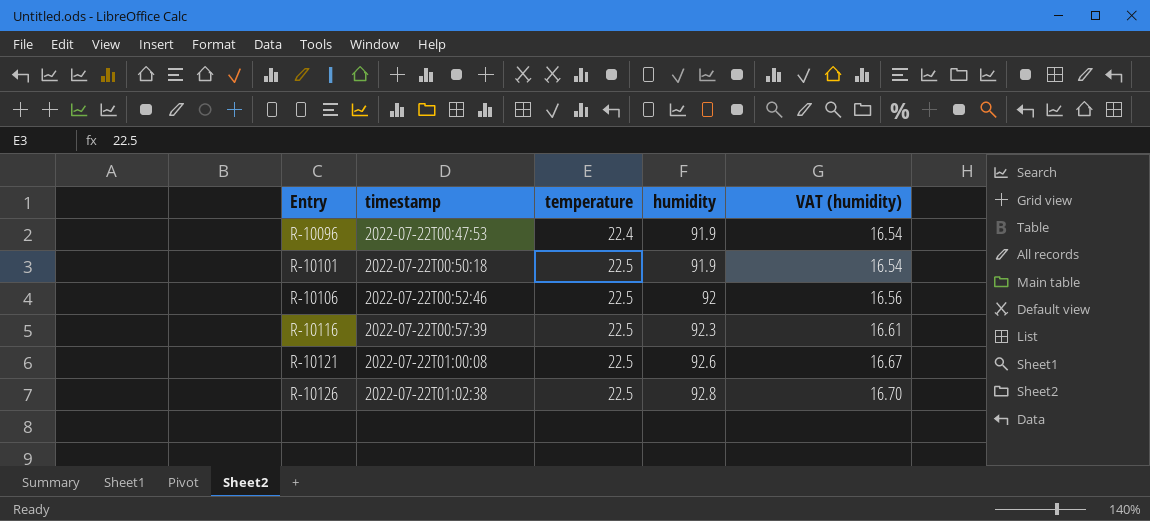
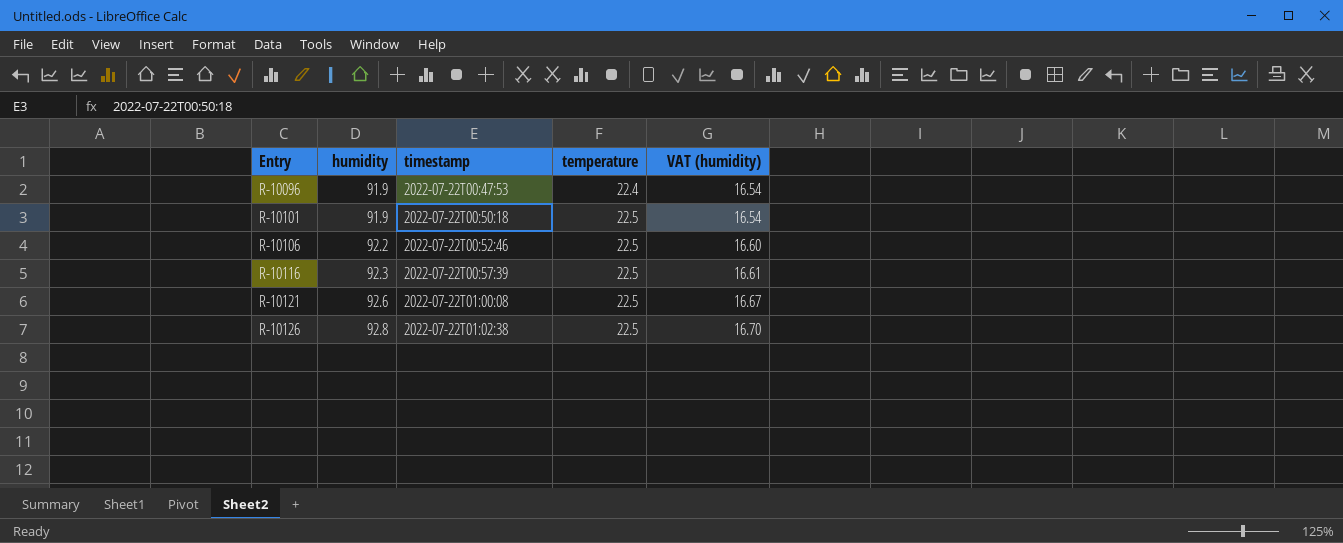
column humidity | position: 4 -> 2
R-10106 | humidity: 92 -> 92.2
R-10106 | VAT (humidity): 16.56 -> 16.60

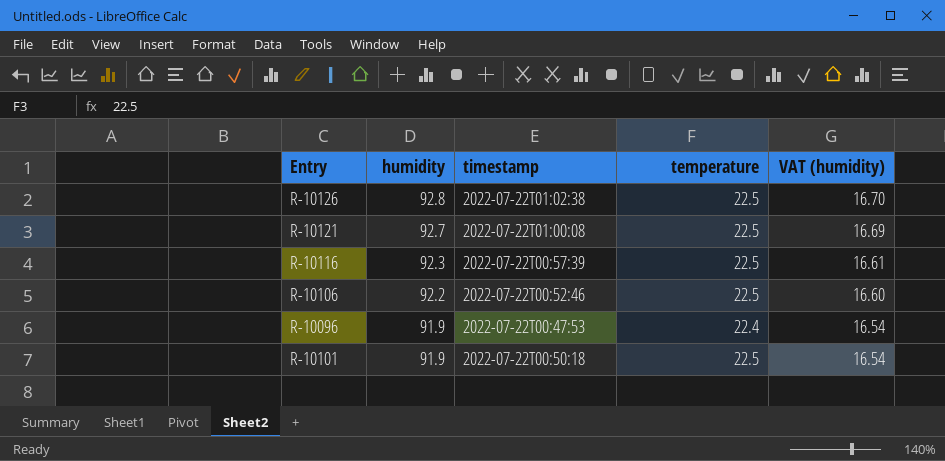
row order: Entry ascending -> humidity descending
R-10121 | humidity: 92.6 -> 92.7
R-10121 | VAT (humidity): 16.67 -> 16.69

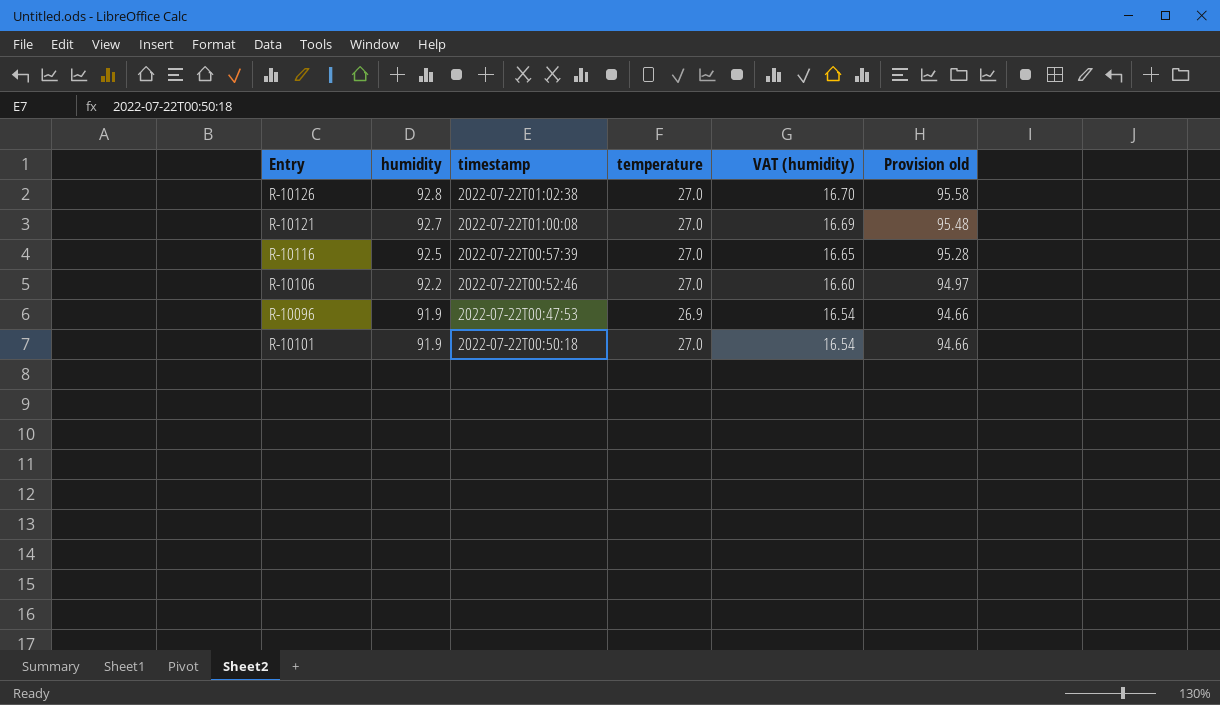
column Provision old | formula: none -> [humidity] * 1.03
R-10126 | temperature: 22.5 -> 27.0
R-10121 | temperature: 22.5 -> 27.0
R-10116 | humidity: 92.3 -> 92.5
R-10116 | temperature: 22.5 -> 27.0
R-10116 | VAT (humidity): 16.61 -> 16.65
R-10106 | temperature: 22.5 -> 27.0
R-10096 | temperature: 22.4 -> 26.9
R-10101 | temperature: 22.5 -> 27.0

